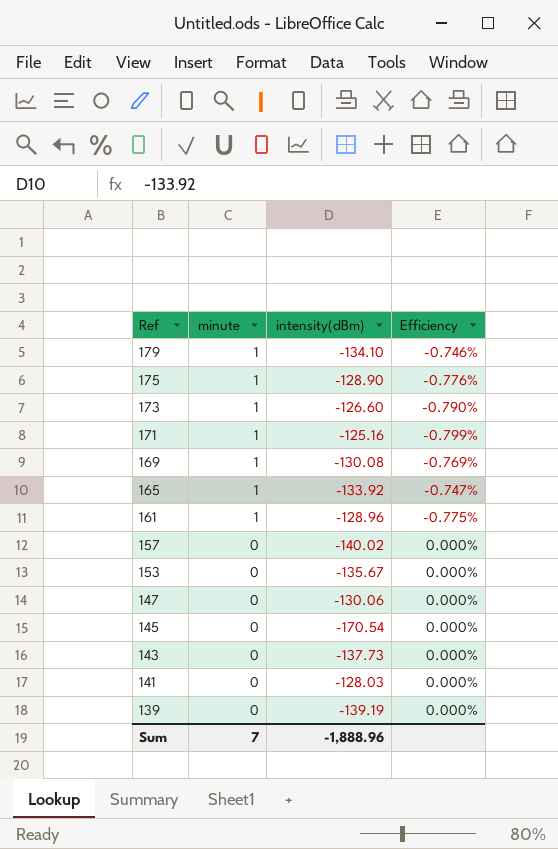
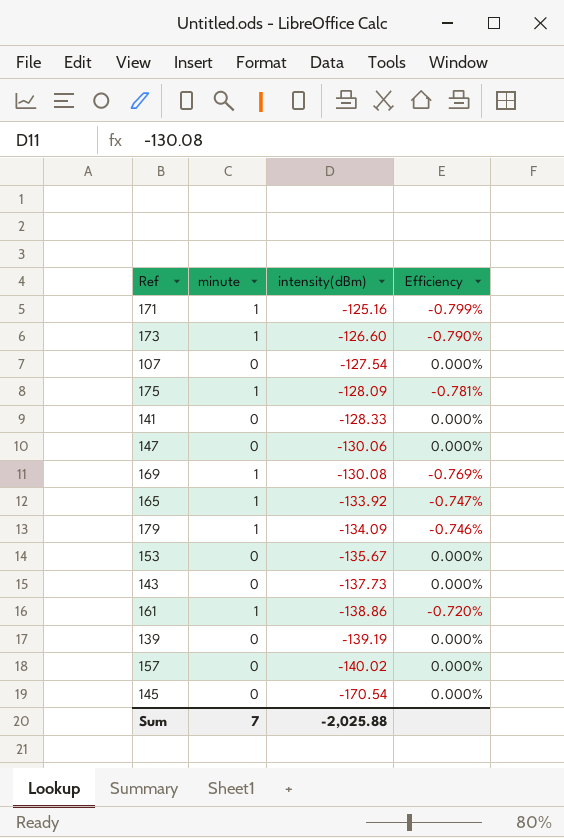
row order: Ref descending -> intensity(dBm) descending
row 107: none -> 0 | -127.54 | 0.000%
175 | intensity(dBm): -128.90 -> -128.09
175 | Efficiency: -0.776% -> -0.781%
141 | intensity(dBm): -128.03 -> -128.33
179 | intensity(dBm): -134.10 -> -134.09
161 | intensity(dBm): -128.96 -> -138.86
161 | Efficiency: -0.775% -> -0.720%
Sum | intensity(dBm): -1,888.96 -> -2,025.88

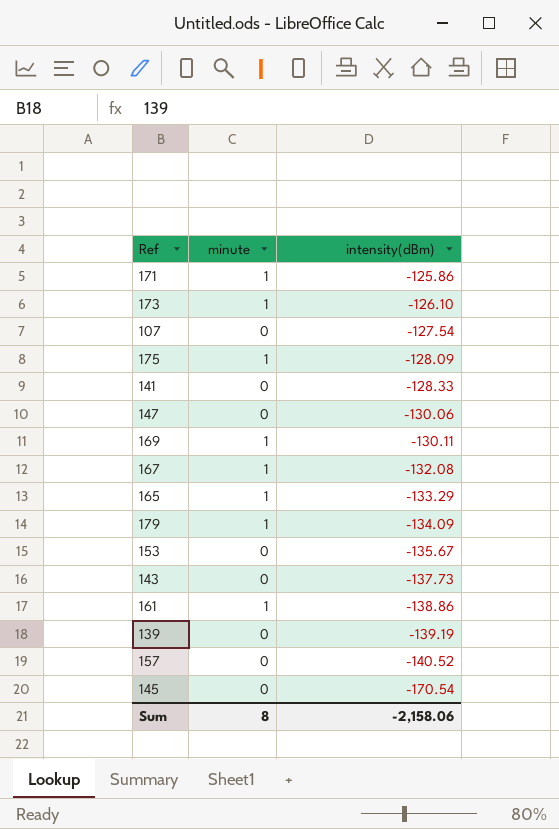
column Efficiency | formula: [minute] / [intensity(dBm)] -> none
171 | intensity(dBm): -125.16 -> -125.86
173 | intensity(dBm): -126.60 -> -126.10
169 | intensity(dBm): -130.08 -> -130.11
row 167: none -> 1 | -132.08
165 | intensity(dBm): -133.92 -> -133.29
157 | intensity(dBm): -140.02 -> -140.52
Sum | minute: 7 -> 8
Sum | intensity(dBm): -2,025.88 -> -2,158.06

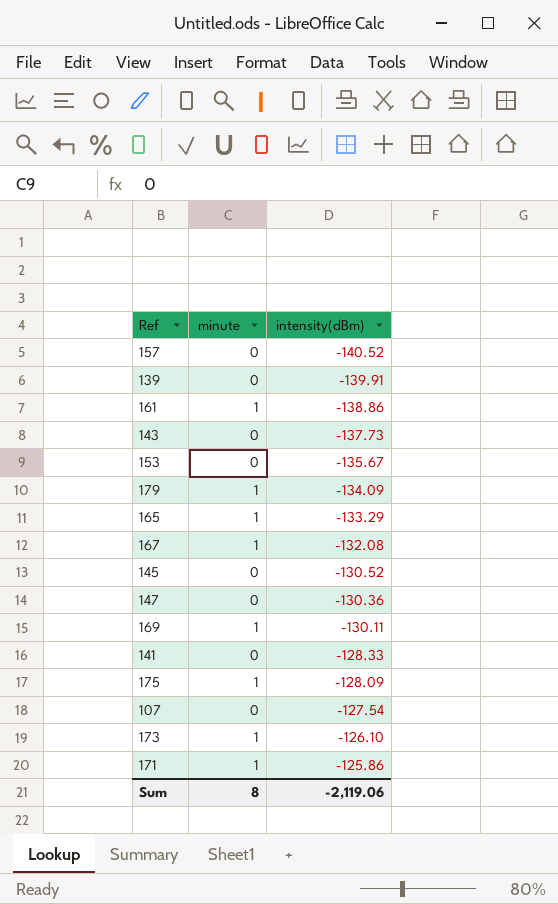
row order: intensity(dBm) descending -> intensity(dBm) ascending
139 | intensity(dBm): -139.19 -> -139.91
145 | intensity(dBm): -170.54 -> -130.52
147 | intensity(dBm): -130.06 -> -130.36
Sum | intensity(dBm): -2,158.06 -> -2,119.06

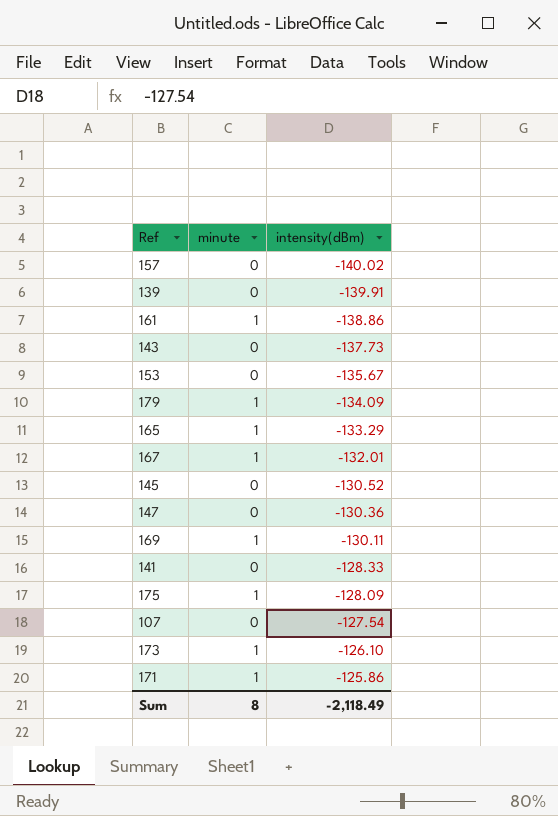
157 | intensity(dBm): -140.52 -> -140.02
167 | intensity(dBm): -132.08 -> -132.01
Sum | intensity(dBm): -2,119.06 -> -2,118.49

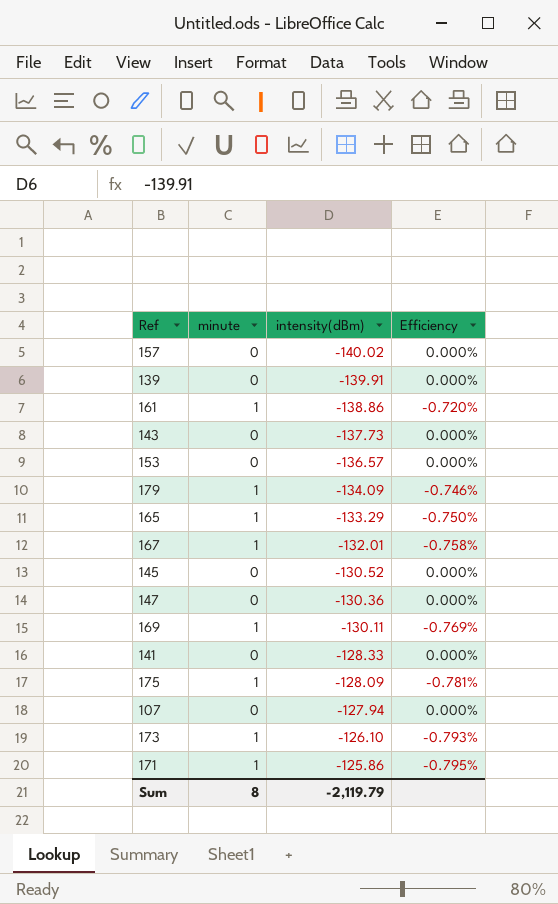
column Efficiency | formula: none -> [minute] / [intensity(dBm)]
153 | intensity(dBm): -135.67 -> -136.57
107 | intensity(dBm): -127.54 -> -127.94
Sum | intensity(dBm): -2,118.49 -> -2,119.79

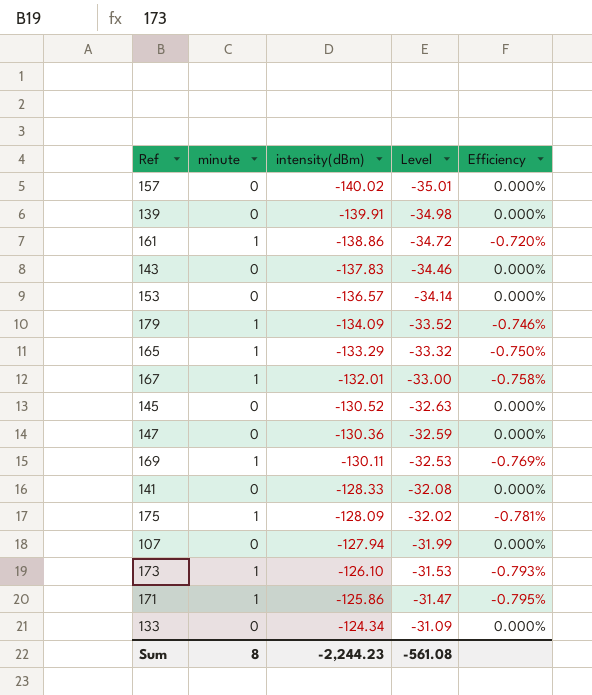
column Level | formula: none -> [intensity(dBm)] * 0.25
143 | intensity(dBm): -137.73 -> -137.83
row 133: none -> 0 | -124.34 | -31.09 | 0.000%
Sum | intensity(dBm): -2,119.79 -> -2,244.23

